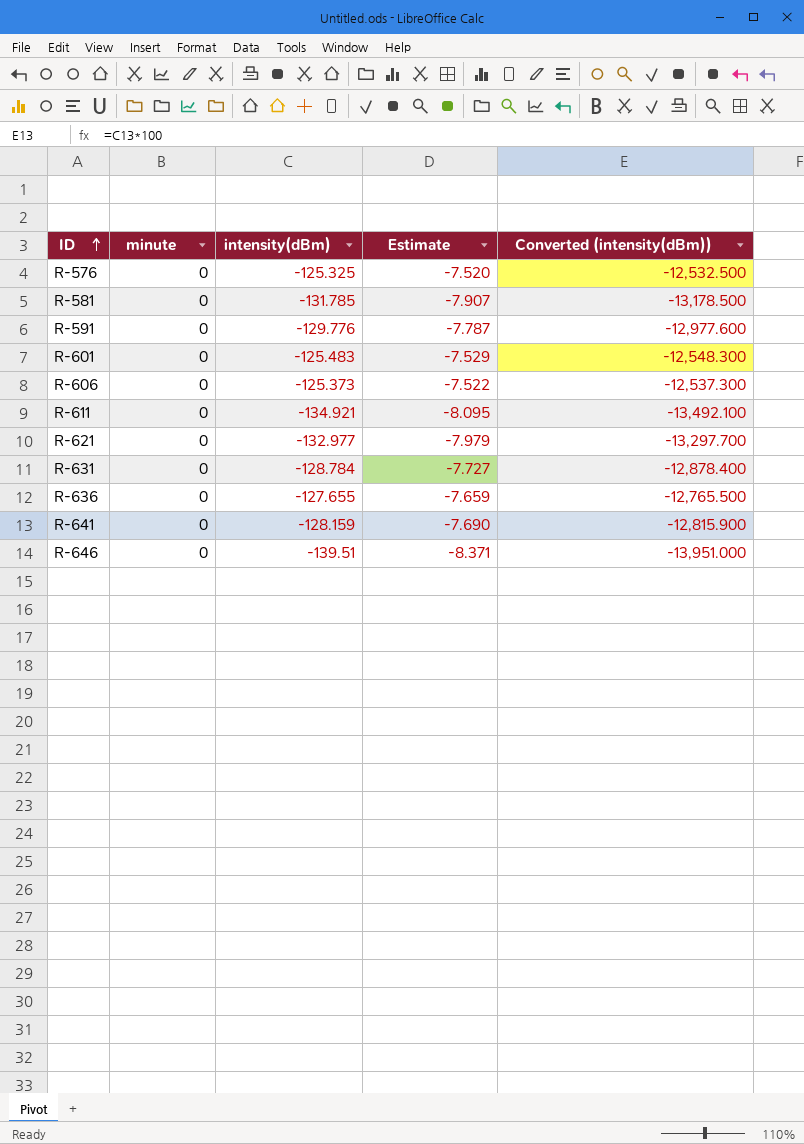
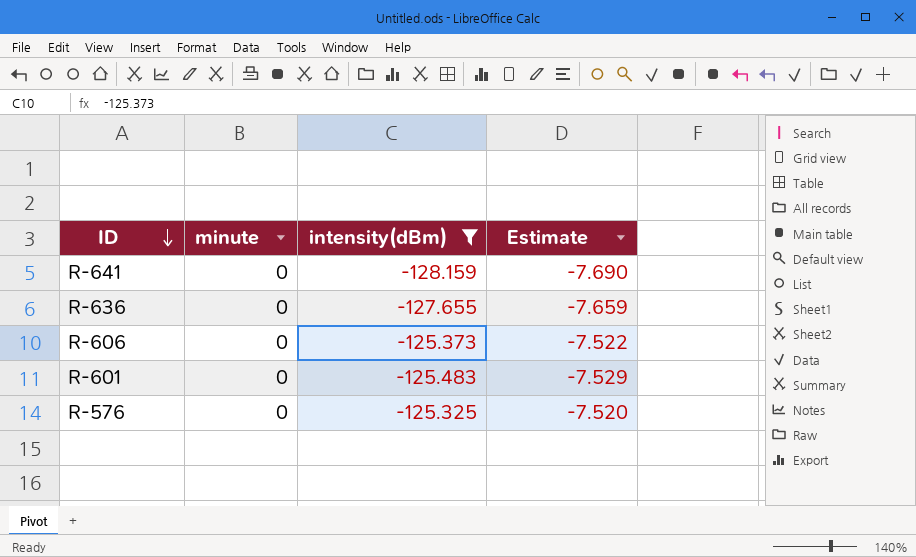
filter: none -> intensity(dBm) >= -128.159
row order: ID ascending -> ID descending
column Converted (intensity(dBm)) | formula: [intensity(dBm)] * 100 -> none

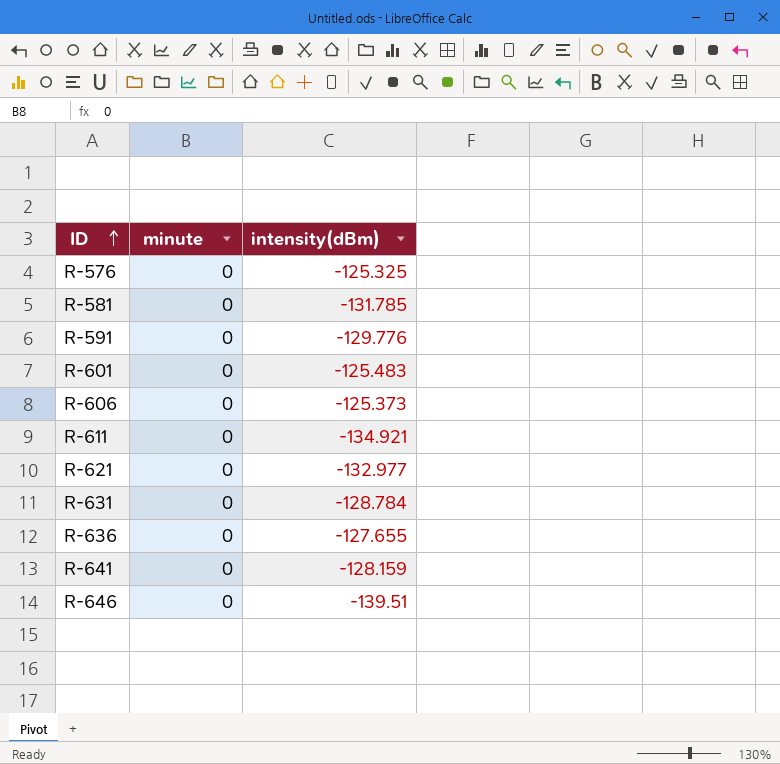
filter: intensity(dBm) >= -128.159 -> none
row order: ID descending -> ID ascending
column Estimate | formula: [intensity(dBm)] * 0.06 -> none

